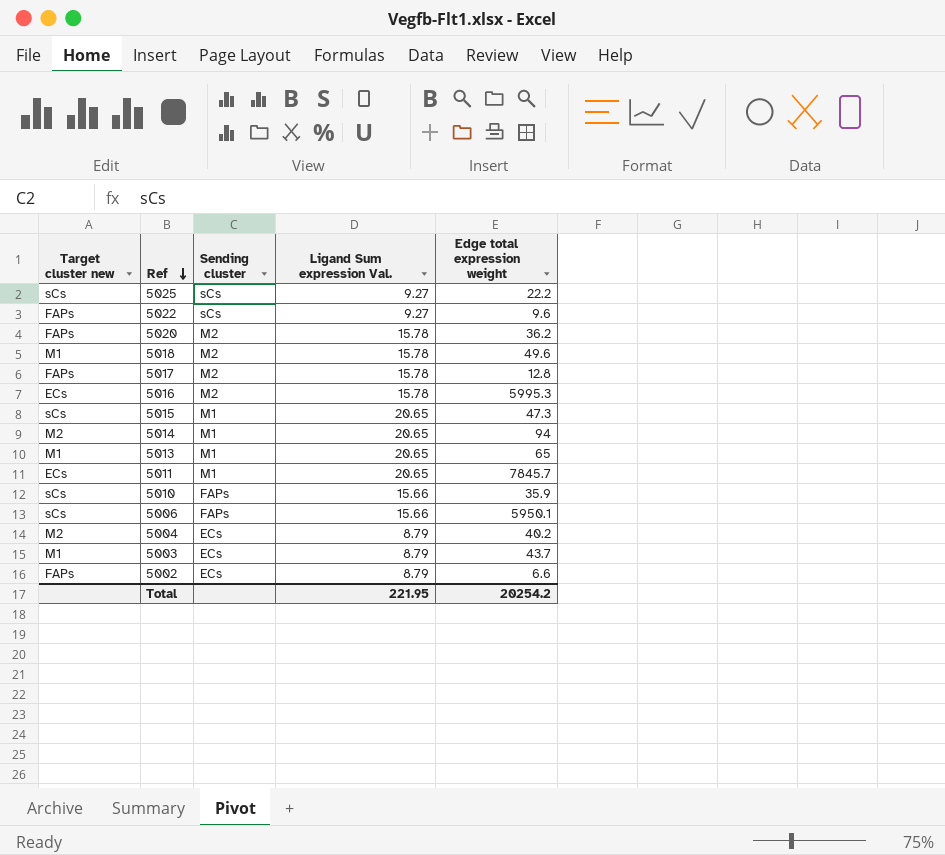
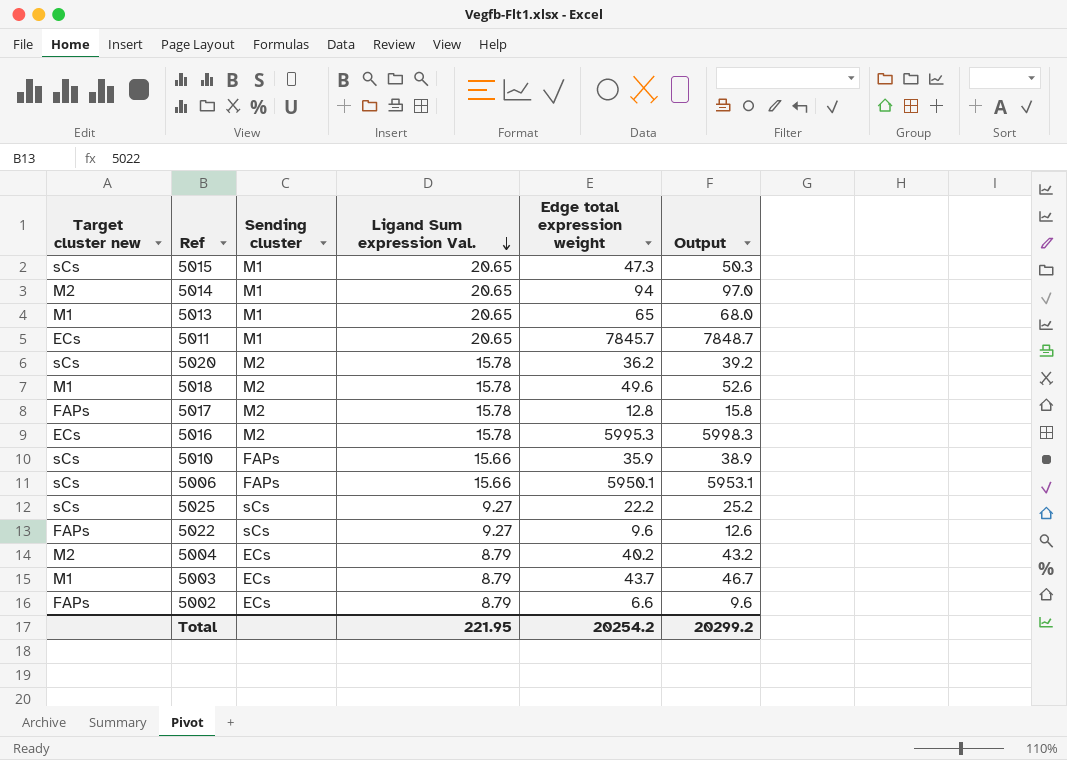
row order: Ref descending -> Ligand Sum expression Val. descending
column Output | formula: none -> [Edge total expression weight] + 3
5020 | Target cluster new: FAPs -> sCs

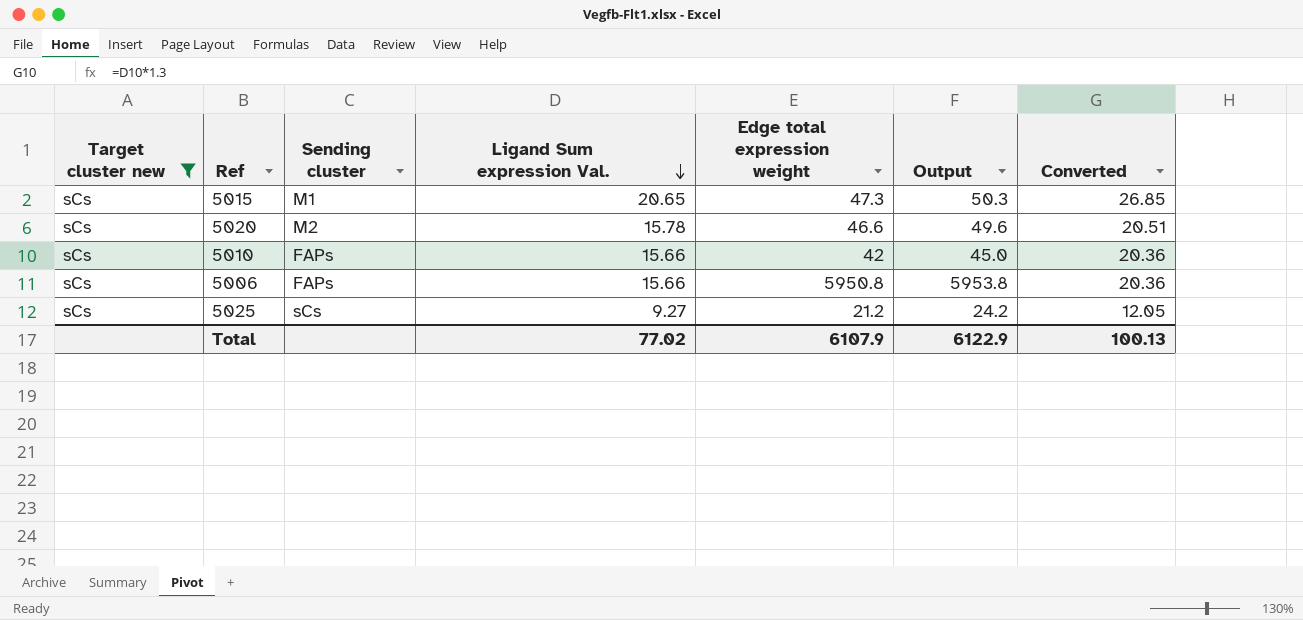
filter: none -> Target cluster new = sCs
column Converted | formula: none -> [Ligand Sum expression Val.] * 1.3
5020 | Edge total expression weight: 36.2 -> 46.6
5020 | Output: 39.2 -> 49.6
5010 | Edge total expression weight: 35.9 -> 42
5010 | Output: 38.9 -> 45.0
5006 | Edge total expression weight: 5950.1 -> 5950.8
5006 | Output: 5953.1 -> 5953.8
5025 | Edge total expression weight: 22.2 -> 21.2
5025 | Output: 25.2 -> 24.2
Total | Ligand Sum expression Val.: 221.95 -> 77.02
Total | Edge total expression weight: 20254.2 -> 6107.9
Total | Output: 20299.2 -> 6122.9

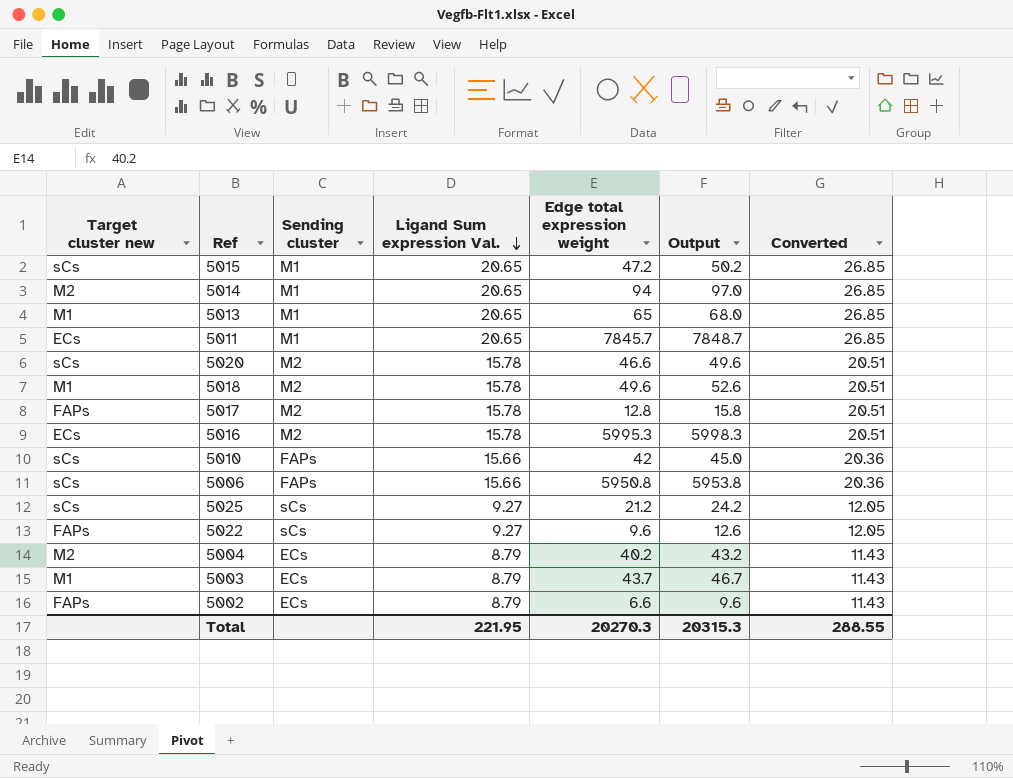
filter: Target cluster new = sCs -> none
5015 | Edge total expression weight: 47.3 -> 47.2
5015 | Output: 50.3 -> 50.2
Total | Ligand Sum expression Val.: 77.02 -> 221.95
Total | Edge total expression weight: 6107.9 -> 20270.3
Total | Output: 6122.9 -> 20315.3
Total | Converted: 100.13 -> 288.55

